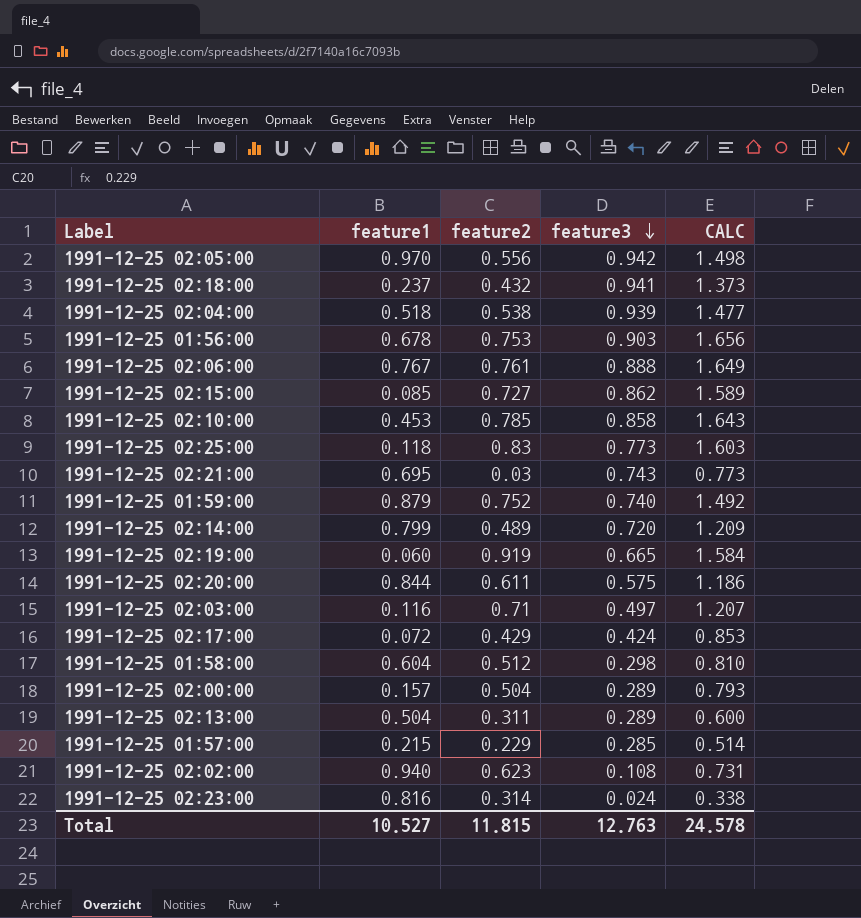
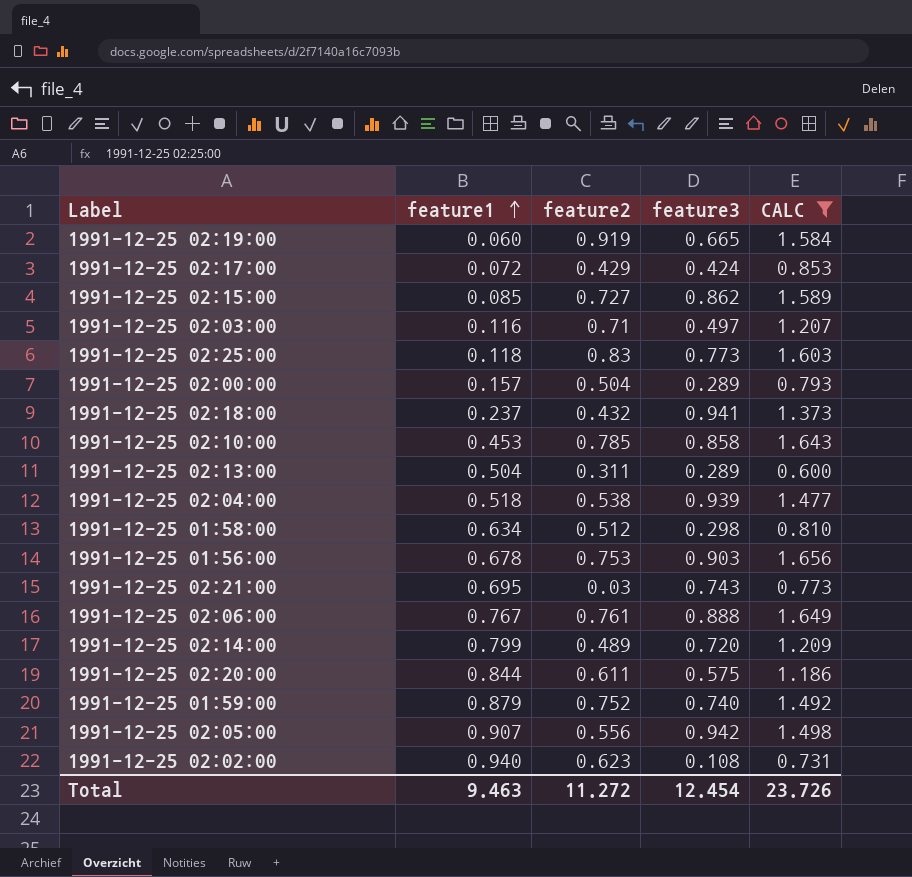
filter: none -> CALC >= 0.600
row order: feature3 descending -> feature1 ascending
1991-12-25 01:58:00 | feature1: 0.604 -> 0.634
1991-12-25 02:05:00 | feature1: 0.970 -> 0.907
Total | feature1: 10.527 -> 9.463
Total | feature2: 11.815 -> 11.272
Total | feature3: 12.763 -> 12.454
Total | CALC: 24.578 -> 23.726

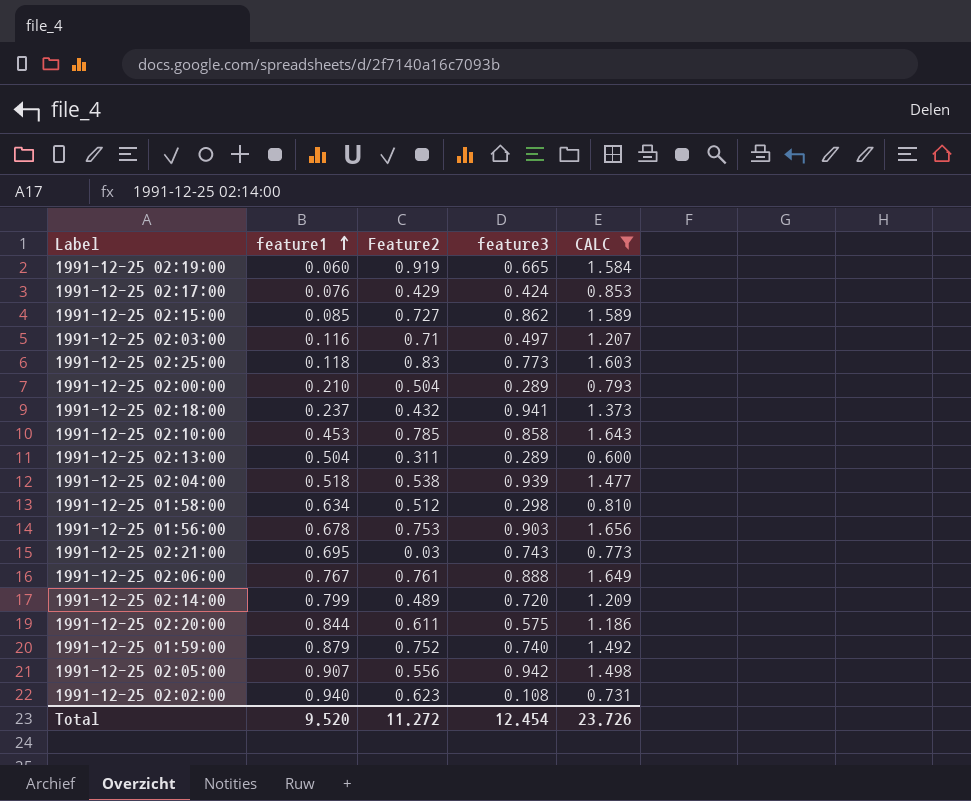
column name: feature2 -> Feature2
1991-12-25 02:17:00 | feature1: 0.072 -> 0.076
1991-12-25 02:00:00 | feature1: 0.157 -> 0.210
Total | feature1: 9.463 -> 9.520

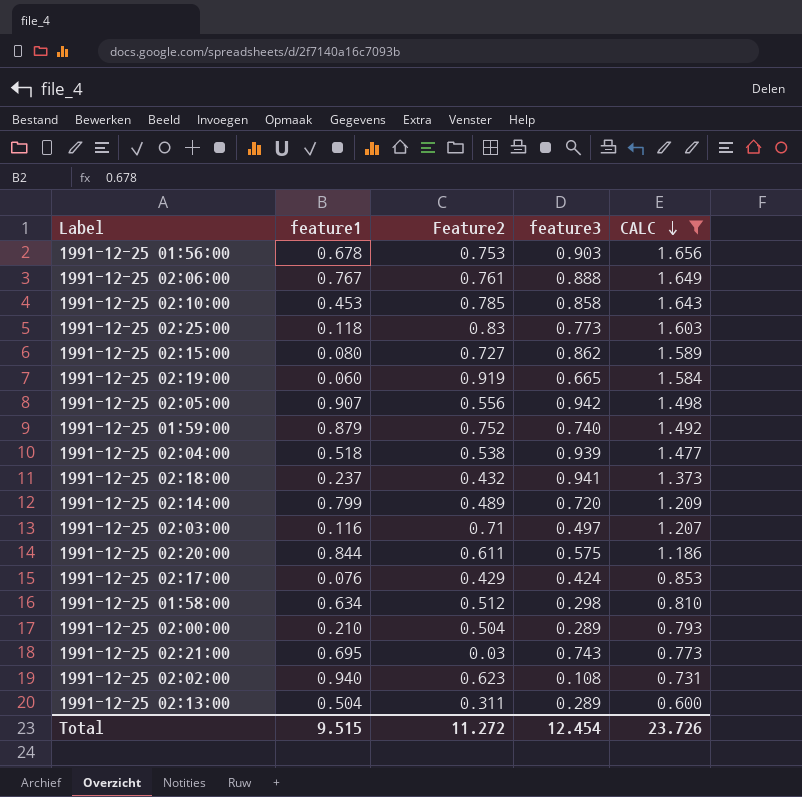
row order: feature1 ascending -> CALC descending
1991-12-25 02:15:00 | feature1: 0.085 -> 0.080
Total | feature1: 9.520 -> 9.515

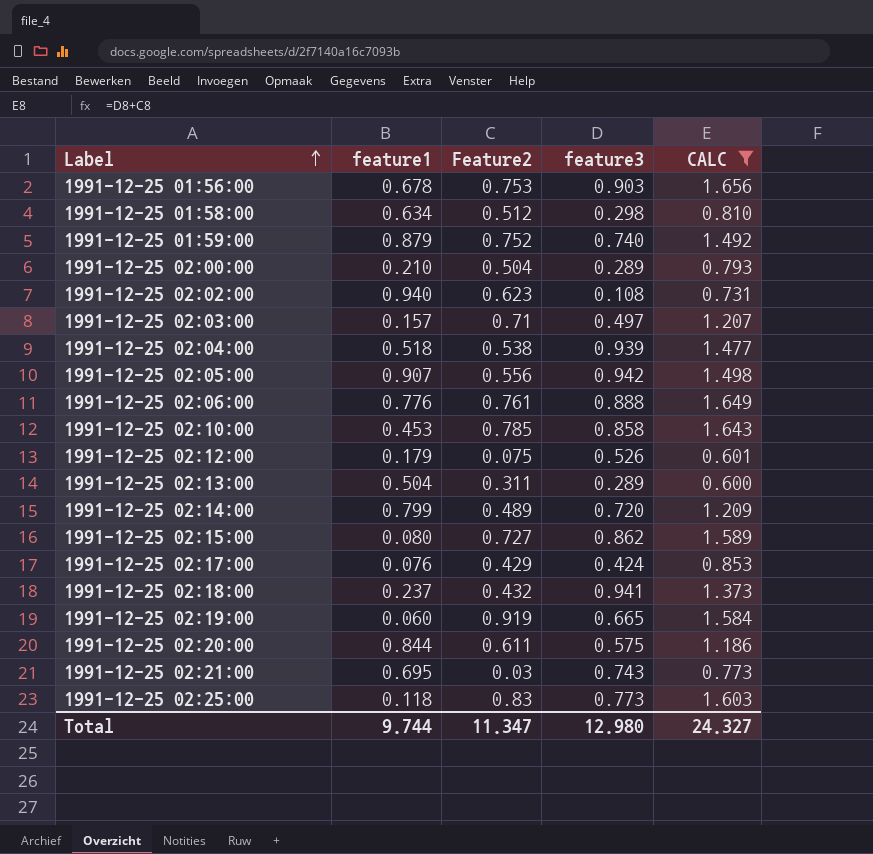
row order: CALC descending -> Label ascending
1991-12-25 02:03:00 | feature1: 0.116 -> 0.157
1991-12-25 02:06:00 | feature1: 0.767 -> 0.776
row 1991-12-25 02:12:00: none -> 0.179 | 0.075 | 0.526 | 0.601
Total | feature1: 9.515 -> 9.744
Total | Feature2: 11.272 -> 11.347
Total | feature3: 12.454 -> 12.980
Total | CALC: 23.726 -> 24.327

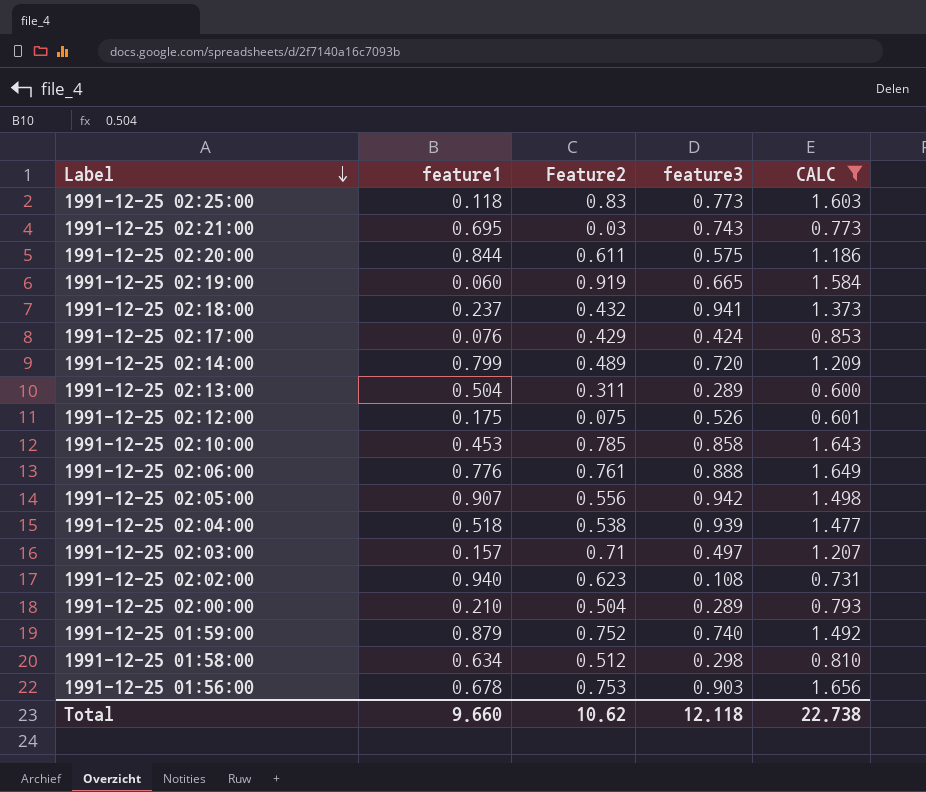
row order: Label ascending -> Label descending
row 1991-12-25 02:15:00: 0.080 | 0.727 | 0.862 | 1.589 -> none
1991-12-25 02:12:00 | feature1: 0.179 -> 0.175
Total | feature1: 9.744 -> 9.660
Total | Feature2: 11.347 -> 10.62
Total | feature3: 12.980 -> 12.118
Total | CALC: 24.327 -> 22.738

